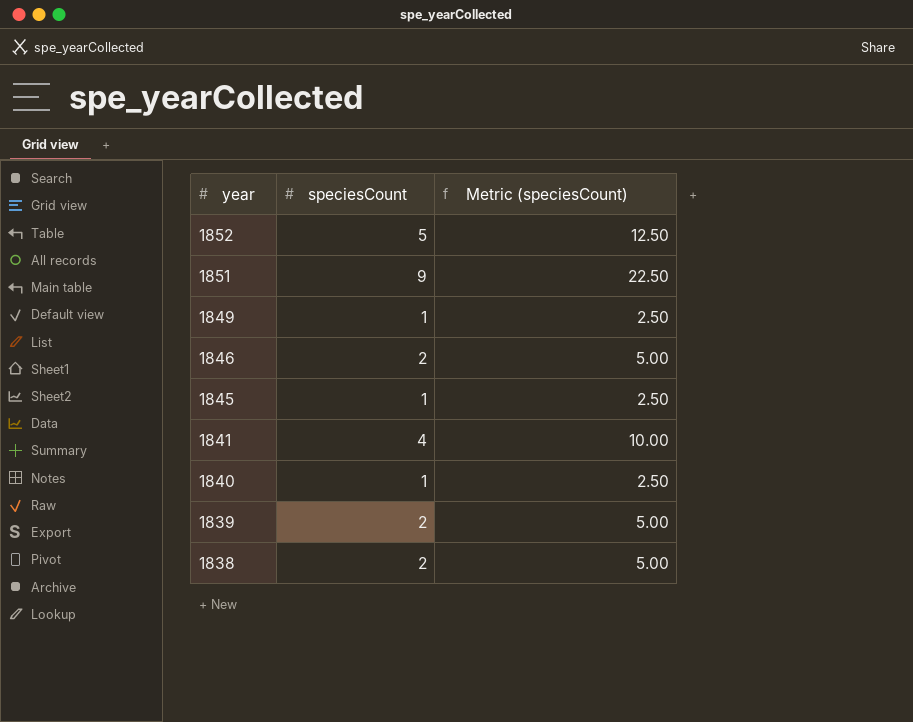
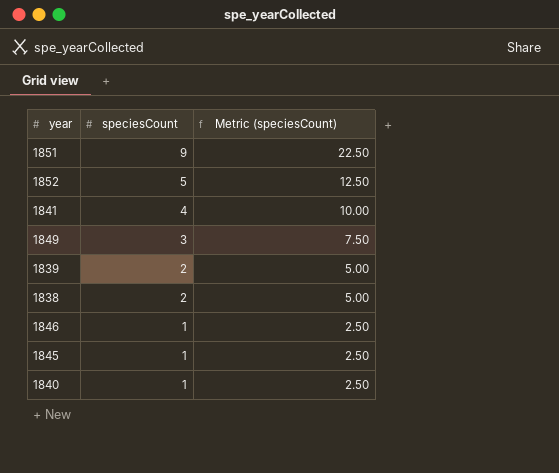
row order: year descending -> speciesCount descending
1849 | speciesCount: 1 -> 3
1849 | Metric (speciesCount): 2.50 -> 7.50
1846 | speciesCount: 2 -> 1
1846 | Metric (speciesCount): 5.00 -> 2.50

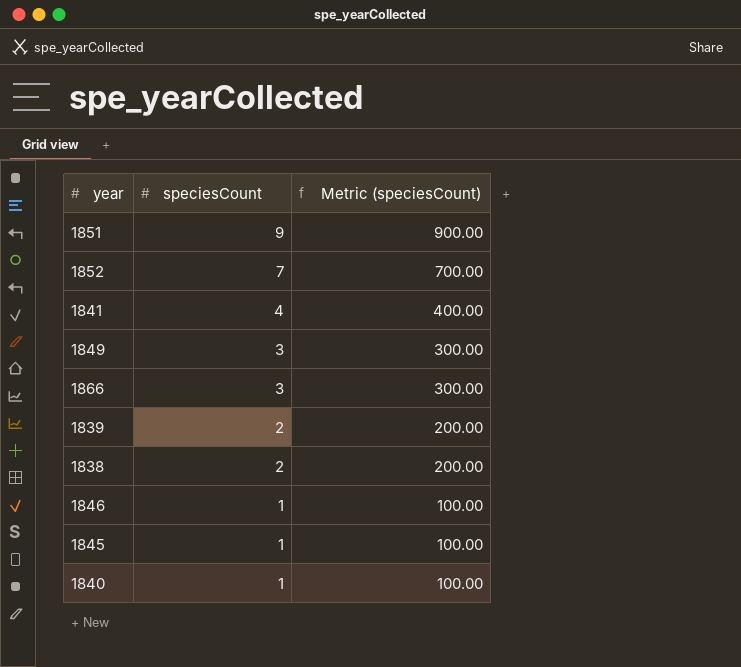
column Metric (speciesCount) | formula: [speciesCount] * 2.5 -> [speciesCount] * 100
1852 | speciesCount: 5 -> 7
row 1866: none -> 3 | 300.00

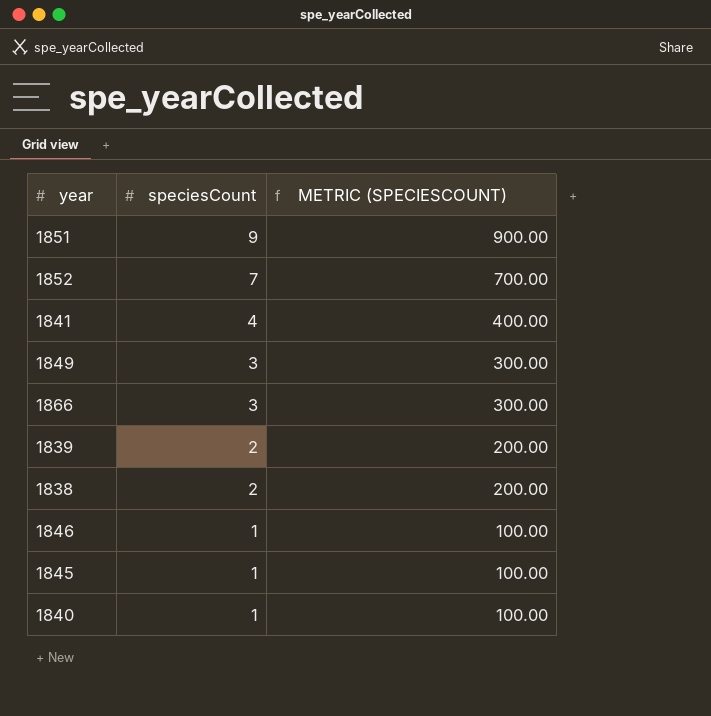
column name: Metric (speciesCount) -> METRIC (SPECIESCOUNT)

